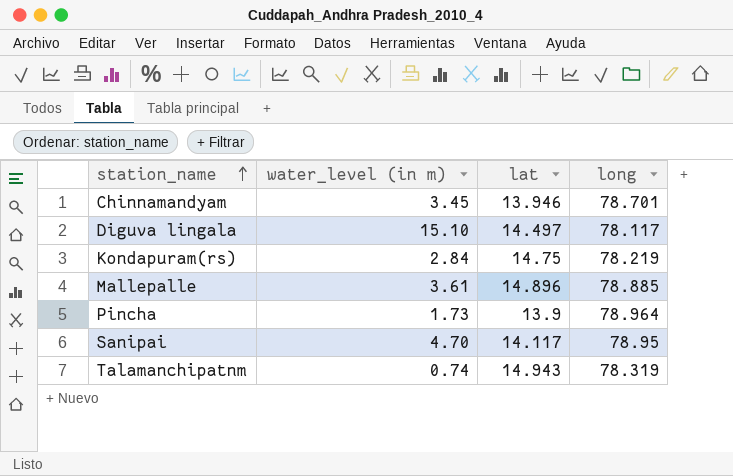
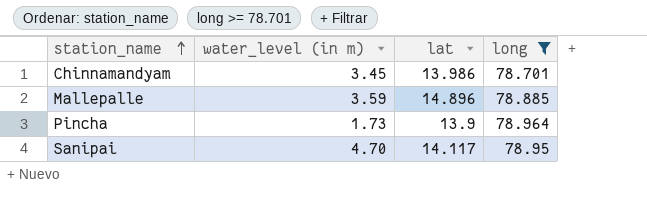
filter: none -> long >= 78.701
Chinnamandyam | lat: 13.946 -> 13.986
Mallepalle | water_level (in m): 3.61 -> 3.59

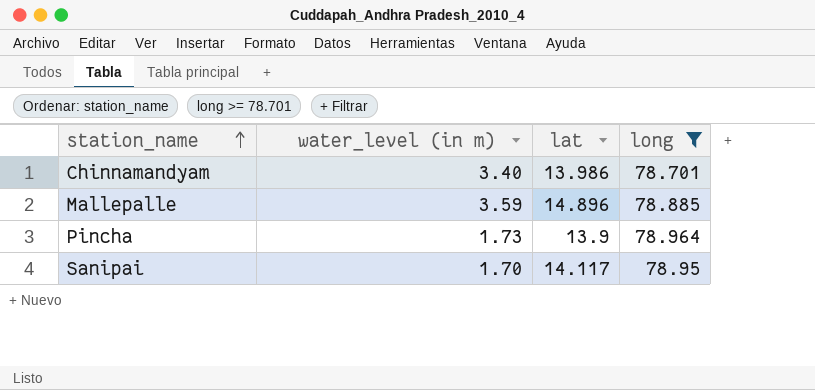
Chinnamandyam | water_level (in m): 3.45 -> 3.40
Sanipai | water_level (in m): 4.70 -> 1.70

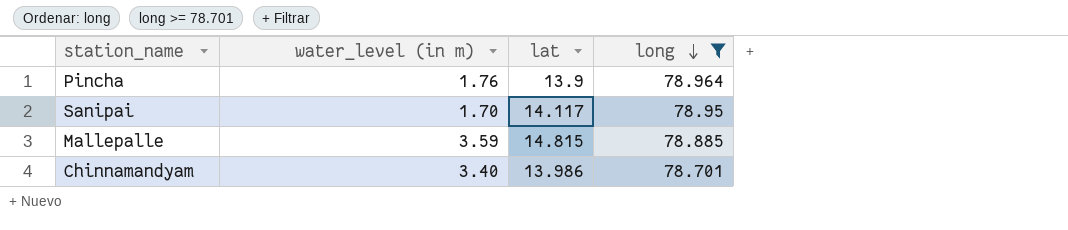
row order: station_name ascending -> long descending
Pincha | water_level (in m): 1.73 -> 1.76
Mallepalle | lat: 14.896 -> 14.815

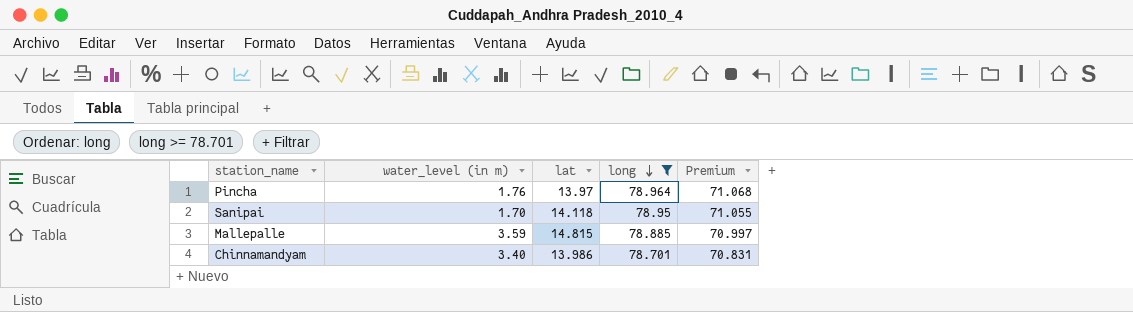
column Premium | formula: none -> [long] * 0.9
Pincha | lat: 13.9 -> 13.97
Sanipai | lat: 14.117 -> 14.118

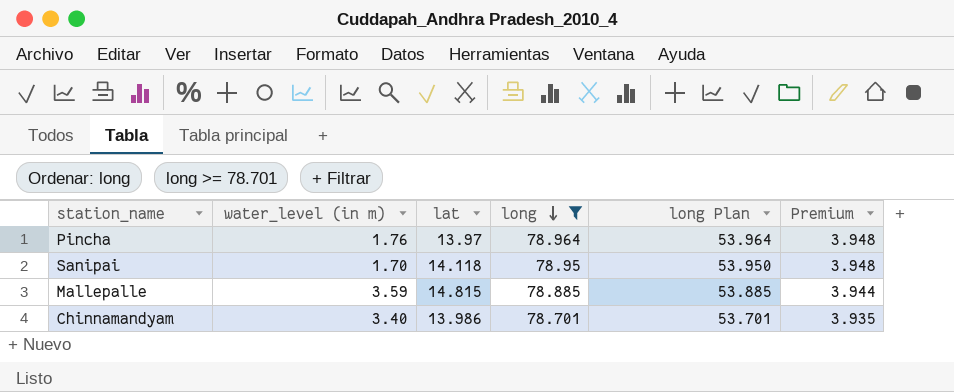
column long Plan | formula: none -> [long] - 25
column Premium | formula: [long] * 0.9 -> [long] * 0.05

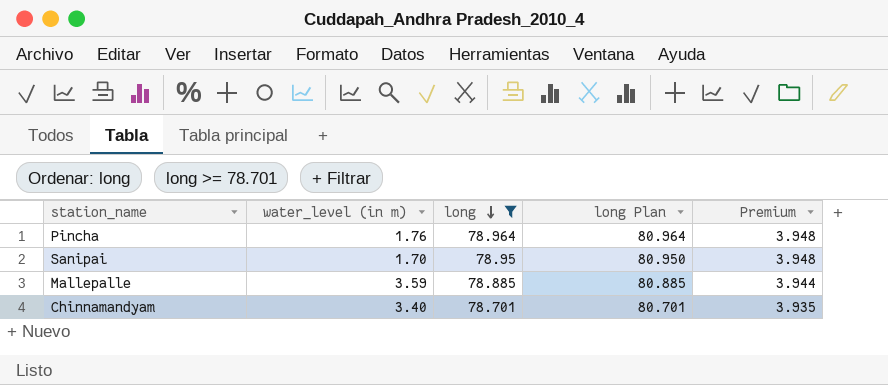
column lat | position: 3 -> none
column long Plan | formula: [long] - 25 -> [long] + 2

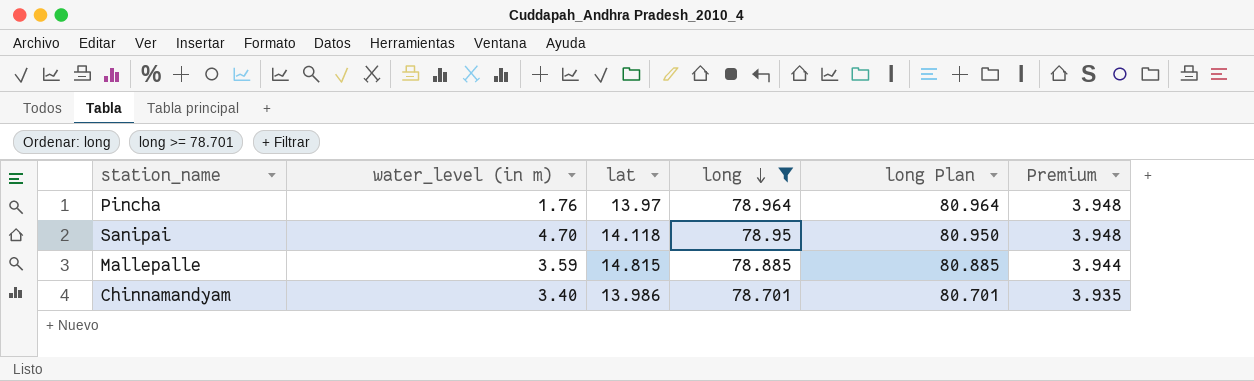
column lat | position: none -> 3
Sanipai | water_level (in m): 1.70 -> 4.70

